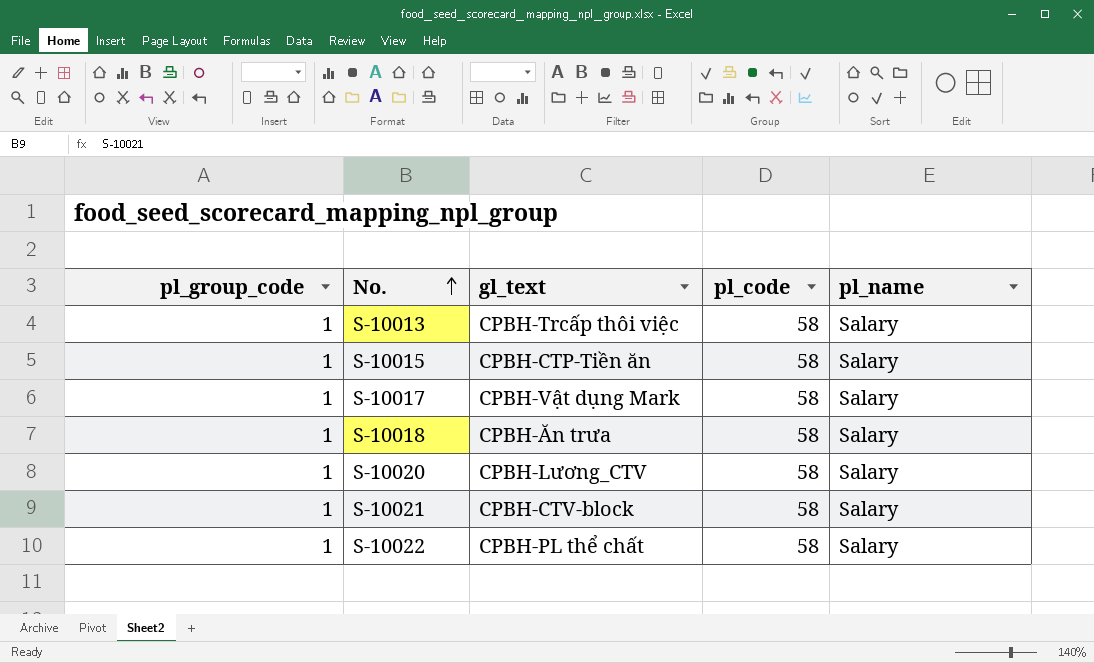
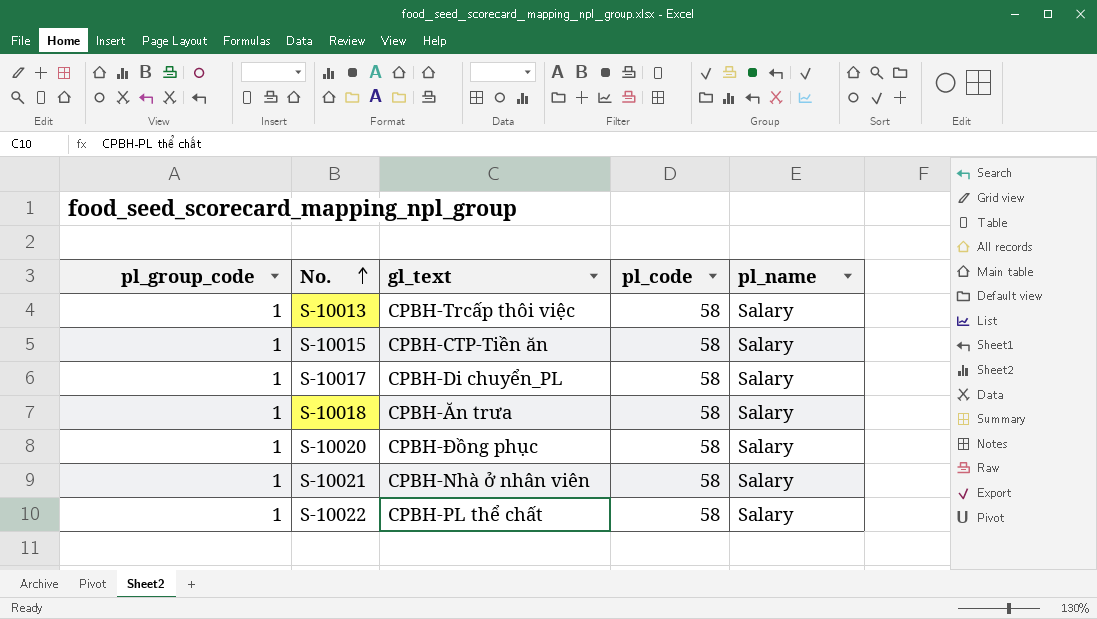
S-10017 | gl_text: CPBH-Vật dụng Mark -> CPBH-Di chuyển_PL
S-10020 | gl_text: CPBH-Lương_CTV -> CPBH-Đồng phục
S-10021 | gl_text: CPBH-CTV-block -> CPBH-Nhà ở nhân viên

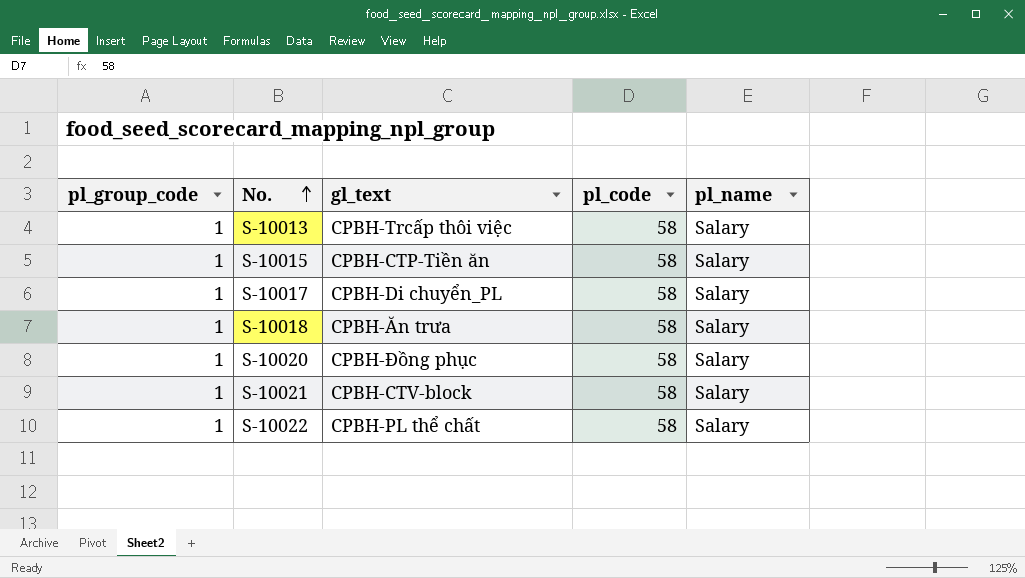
S-10021 | gl_text: CPBH-Nhà ở nhân viên -> CPBH-CTV-block

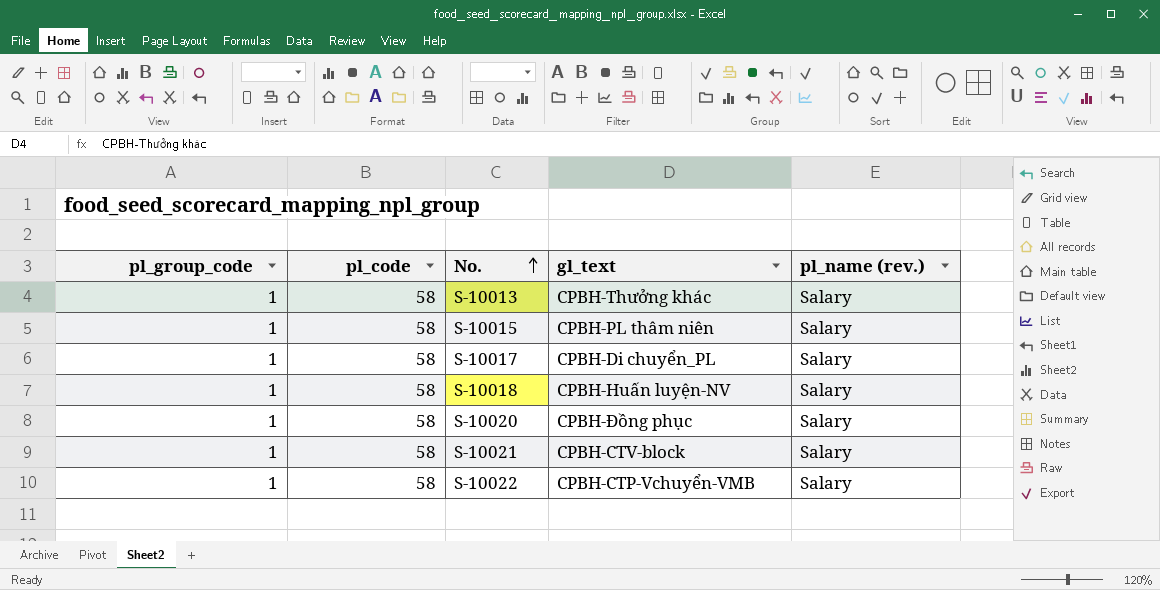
column pl_code | position: 4 -> 2
column name: pl_name -> pl_name (rev.)
S-10013 | gl_text: CPBH-Trcấp thôi việc -> CPBH-Thưởng khác
S-10015 | gl_text: CPBH-CTP-Tiền ăn -> CPBH-PL thâm niên
S-10018 | gl_text: CPBH-Ăn trưa -> CPBH-Huấn luyện-NV
S-10022 | gl_text: CPBH-PL thể chất -> CPBH-CTP-Vchuyển-VMB

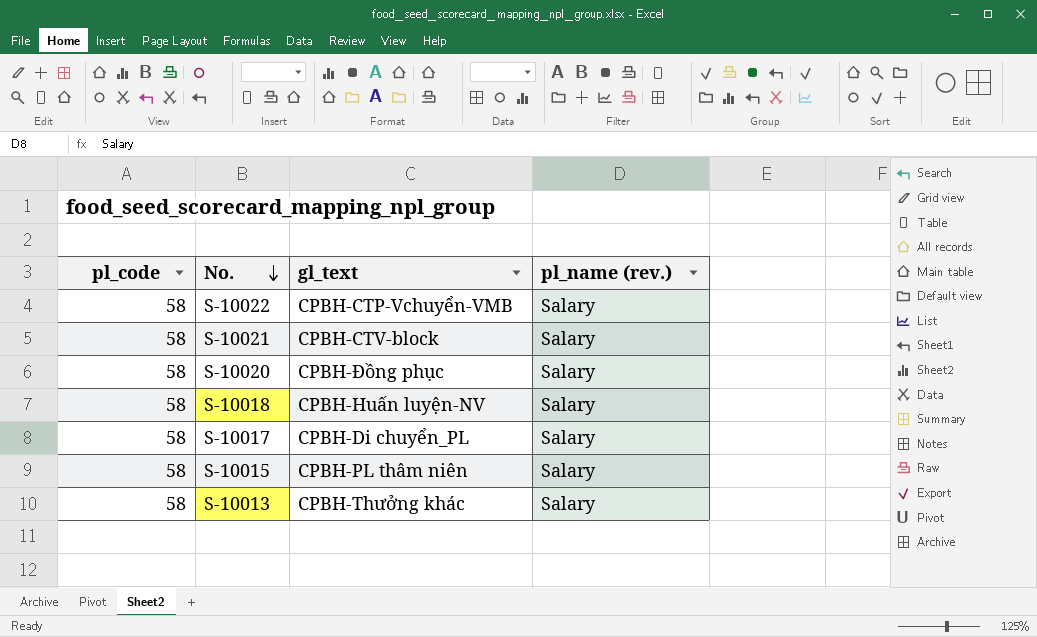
row order: No. ascending -> No. descending
column pl_group_code | position: 1 -> none

